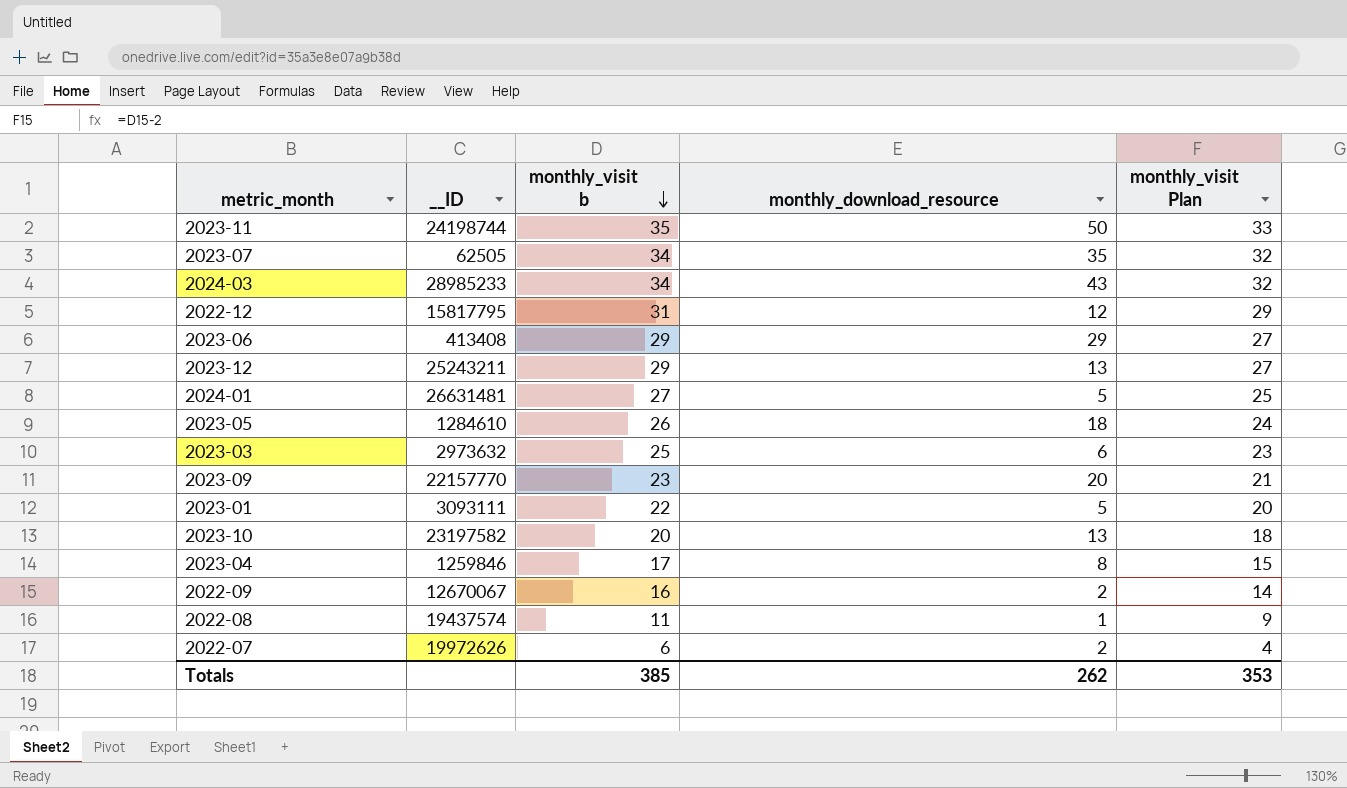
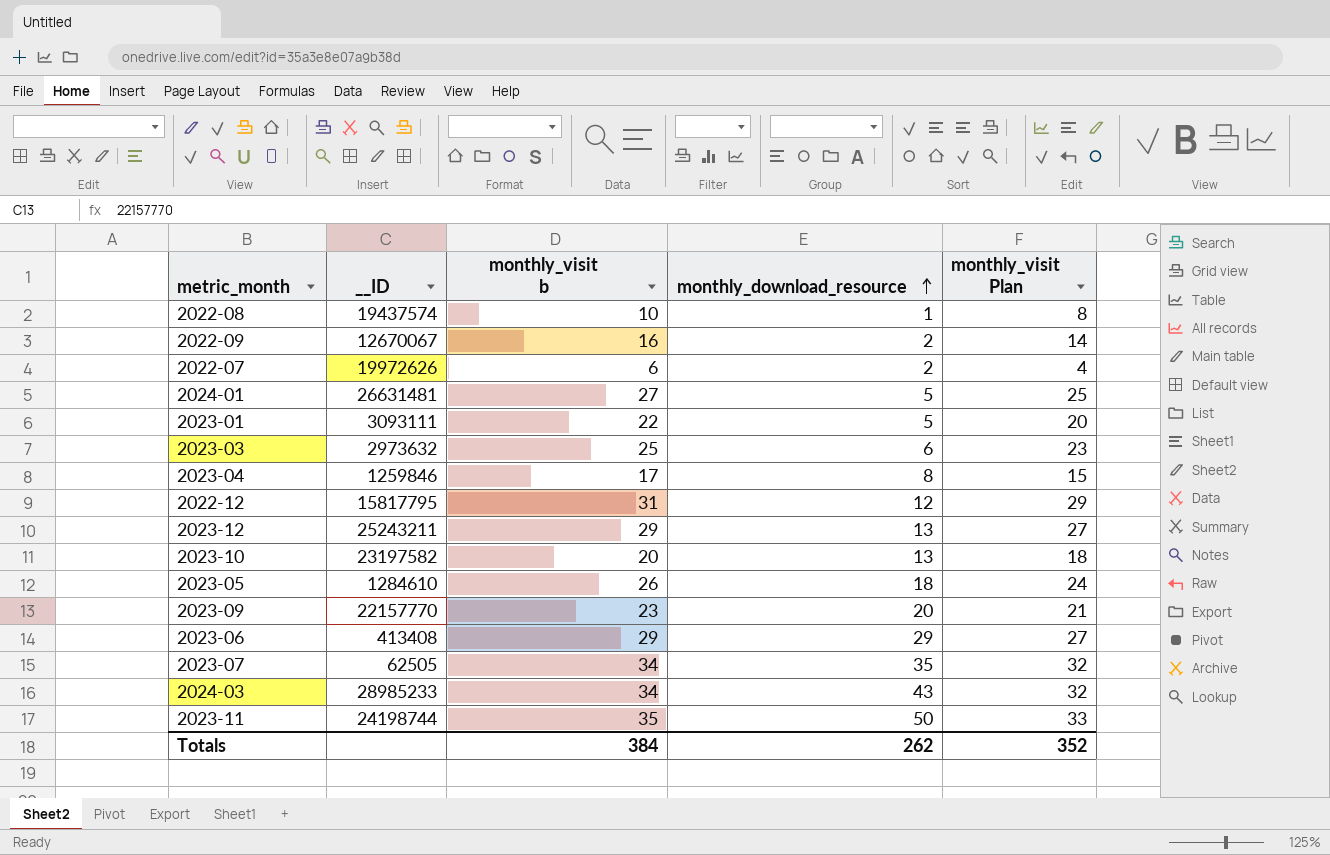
row order: monthly_visit b descending -> monthly_download_resource ascending
2022-08 | monthly_visit b: 11 -> 10
2022-08 | monthly_visit Plan: 9 -> 8
Totals | monthly_visit b: 385 -> 384
Totals | monthly_visit Plan: 353 -> 352

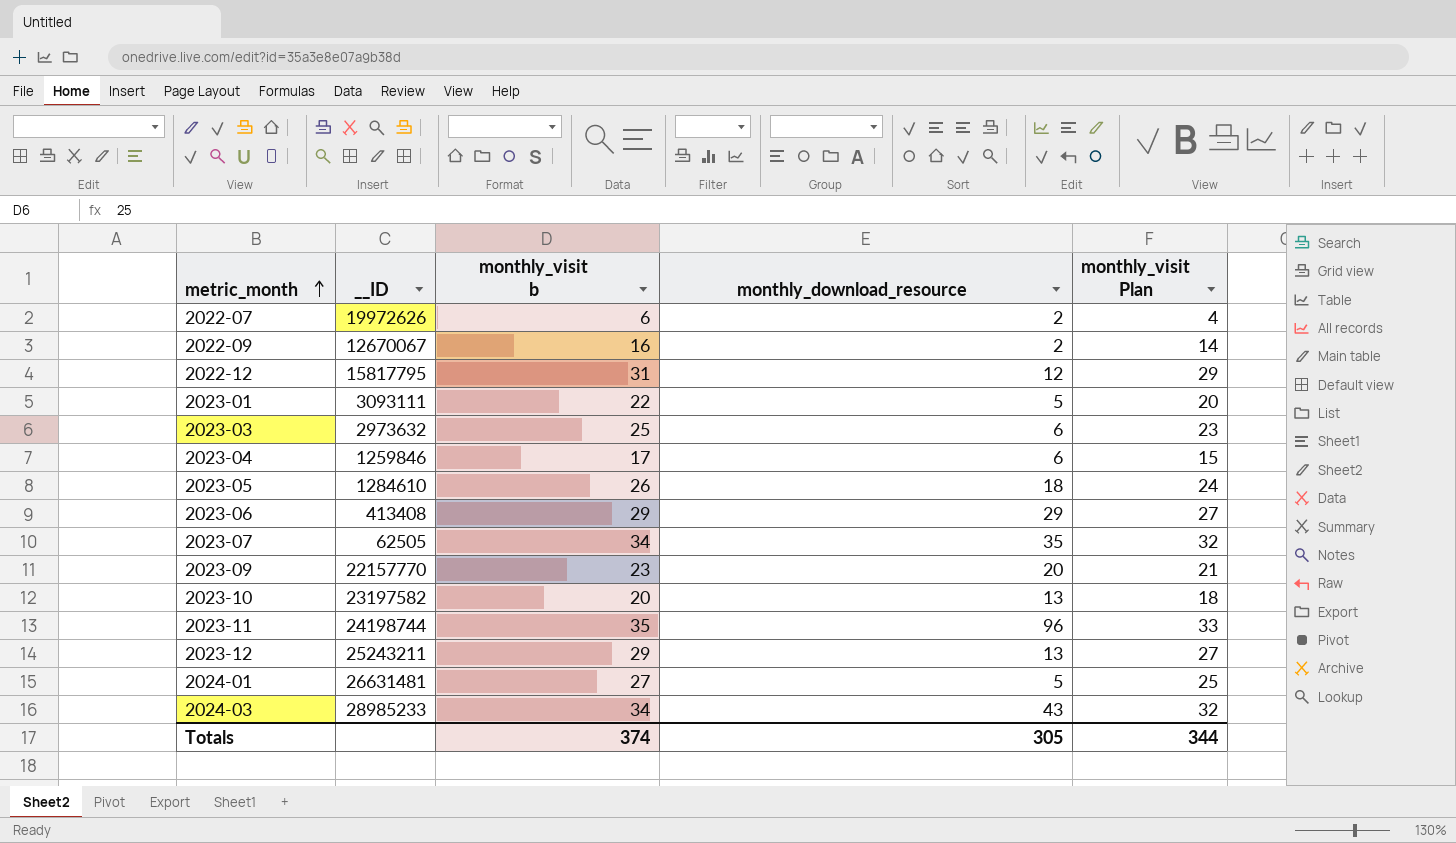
row order: monthly_download_resource ascending -> metric_month ascending
row 2022-08: 19437574 | 10 | 1 | 8 -> none
2023-04 | monthly_download_resource: 8 -> 6
2023-11 | monthly_download_resource: 50 -> 96
Totals | monthly_visit b: 384 -> 374
Totals | monthly_download_resource: 262 -> 305
Totals | monthly_visit Plan: 352 -> 344

